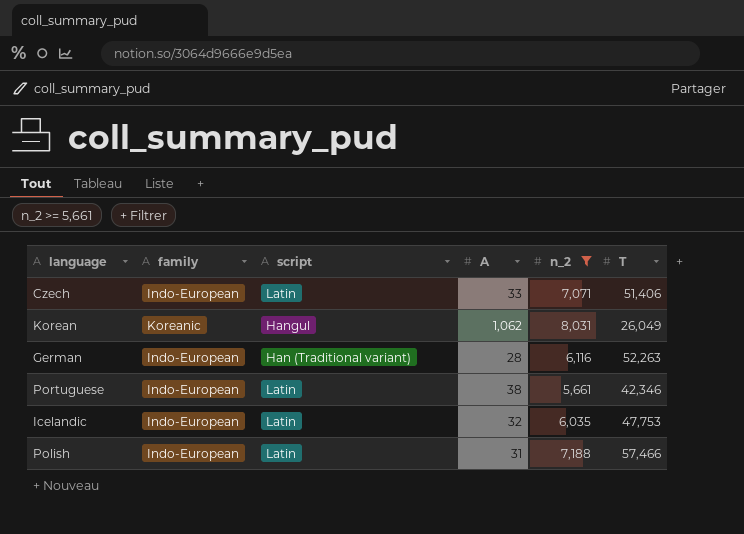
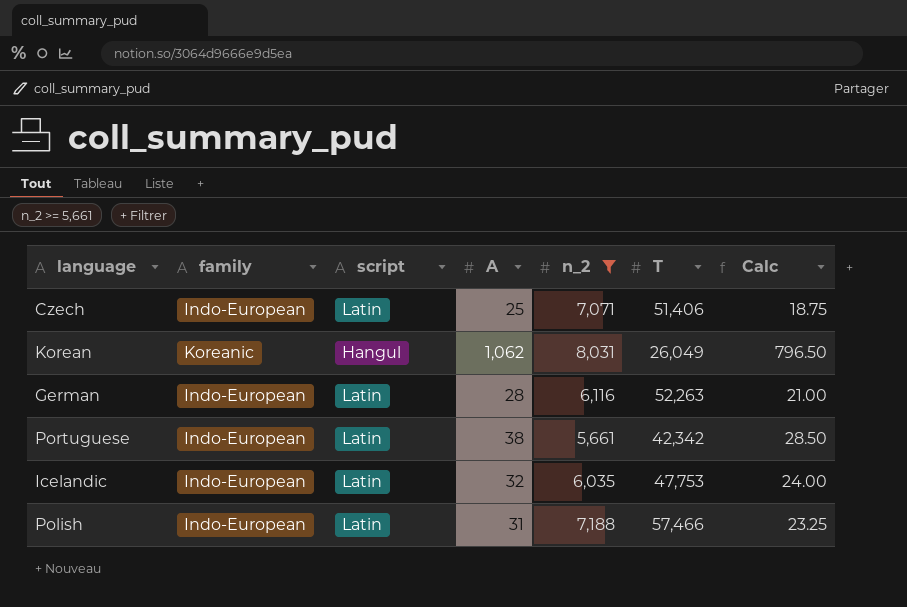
column Calc | formula: none -> [A] * 0.75
Czech | A: 33 -> 25
German | script: Han (Traditional variant) -> Latin
Portuguese | T: 42,346 -> 42,342

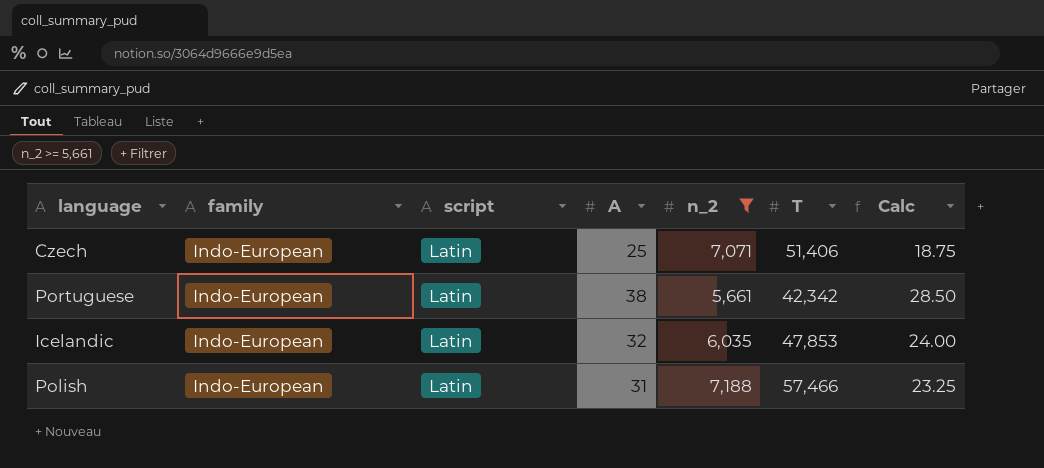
row Korean: Koreanic | Hangul | 1,062 | 8,031 | 26,049 | 796.50 -> none
row German: Indo-European | Latin | 28 | 6,116 | 52,263 | 21.00 -> none
Icelandic | T: 47,753 -> 47,853

